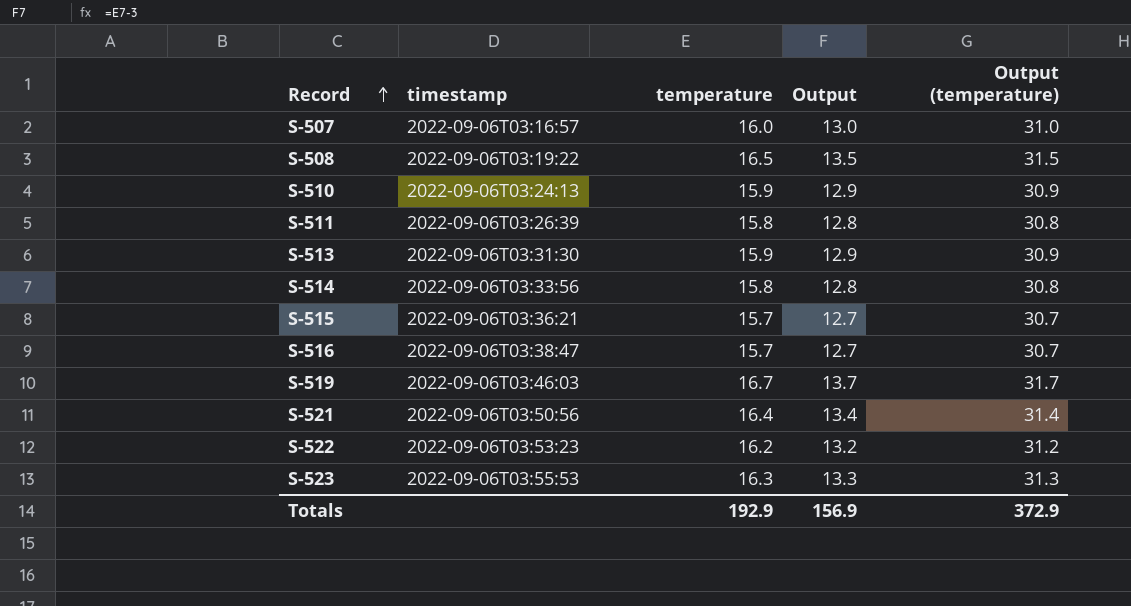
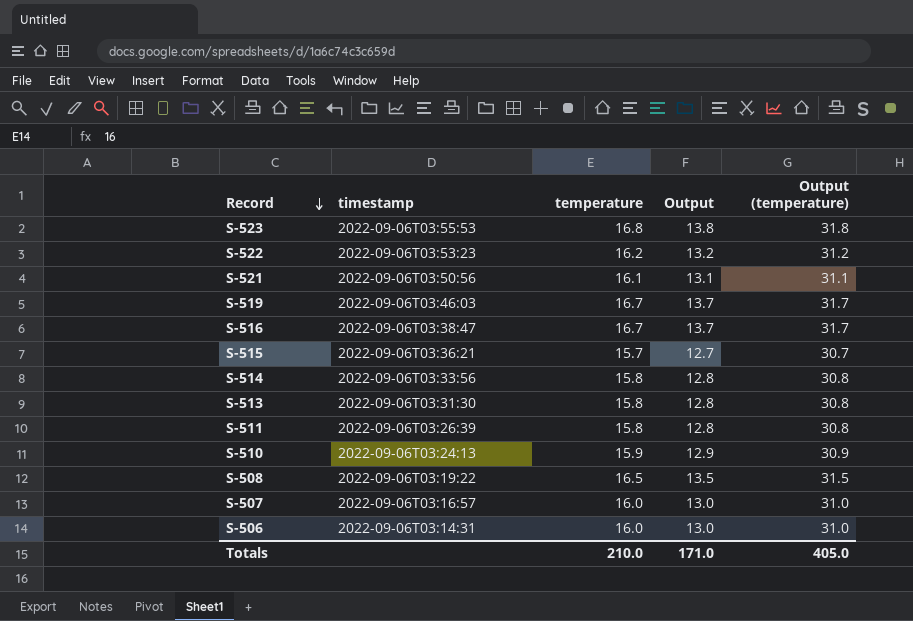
row order: Record ascending -> Record descending
S-523 | temperature: 16.3 -> 16.8
S-523 | Output: 13.3 -> 13.8
S-523 | Output (temperature): 31.3 -> 31.8
S-521 | temperature: 16.4 -> 16.1
S-521 | Output: 13.4 -> 13.1
S-521 | Output (temperature): 31.4 -> 31.1
S-516 | temperature: 15.7 -> 16.7
S-516 | Output: 12.7 -> 13.7
S-516 | Output (temperature): 30.7 -> 31.7
S-513 | temperature: 15.9 -> 15.8
S-513 | Output: 12.9 -> 12.8
S-513 | Output (temperature): 30.9 -> 30.8
row S-506: none -> 2022-09-06T03:14:31 | 16.0 | 13.0 | 31.0
Totals | temperature: 192.9 -> 210.0
Totals | Output: 156.9 -> 171.0
Totals | Output (temperature): 372.9 -> 405.0

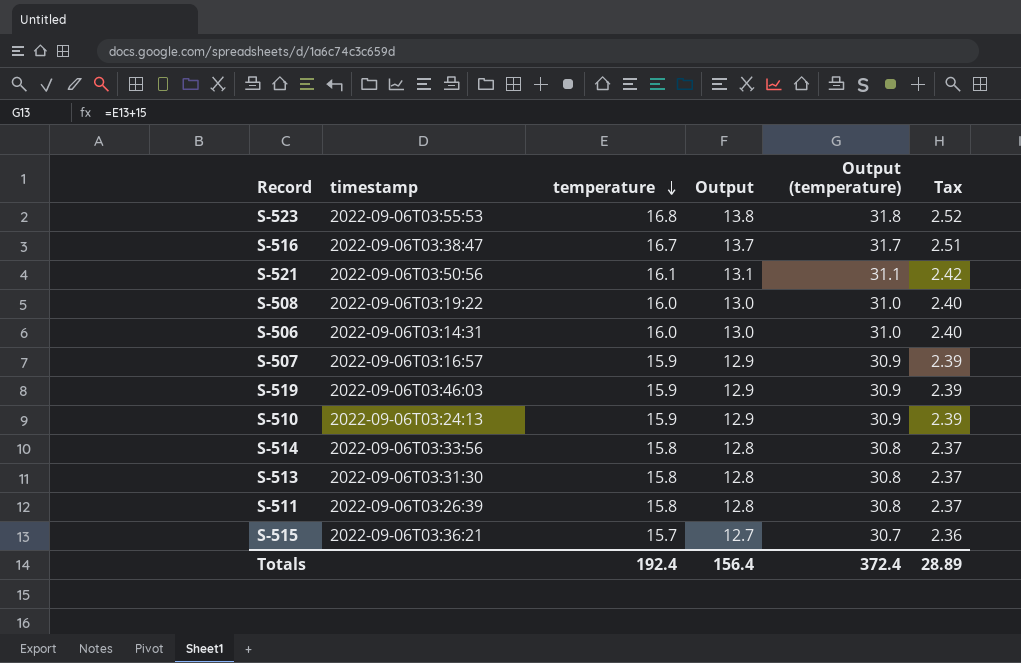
row order: Record descending -> temperature descending
column Tax | formula: none -> [temperature] * 0.15
row S-522: 2022-09-06T03:53:23 | 16.2 | 13.2 | 31.2 -> none
S-508 | temperature: 16.5 -> 16.0
S-508 | Output: 13.5 -> 13.0
S-508 | Output (temperature): 31.5 -> 31.0
S-507 | temperature: 16.0 -> 15.9
S-507 | Output: 13.0 -> 12.9
S-507 | Output (temperature): 31.0 -> 30.9
S-519 | temperature: 16.7 -> 15.9
S-519 | Output: 13.7 -> 12.9
S-519 | Output (temperature): 31.7 -> 30.9
Totals | temperature: 210.0 -> 192.4
Totals | Output: 171.0 -> 156.4
Totals | Output (temperature): 405.0 -> 372.4

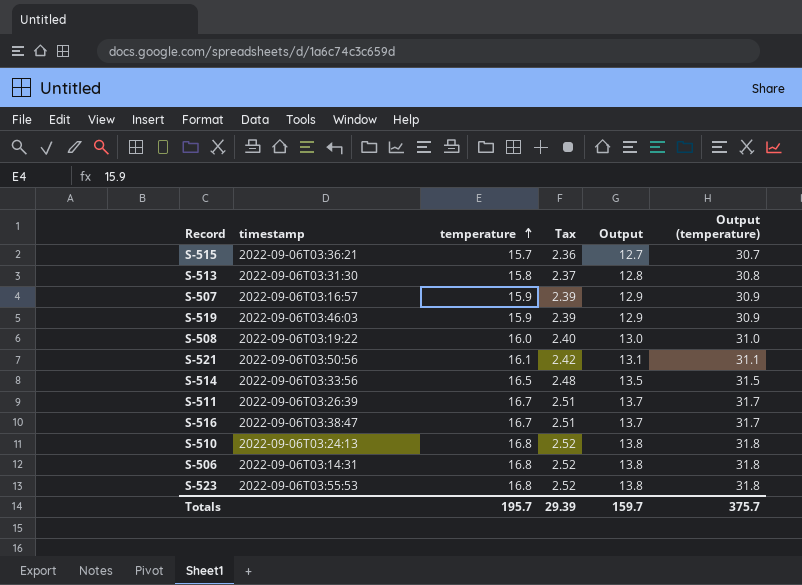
row order: temperature descending -> temperature ascending
column Tax | position: 6 -> 4
S-514 | temperature: 15.8 -> 16.5
S-514 | Tax: 2.37 -> 2.48
S-514 | Output: 12.8 -> 13.5
S-514 | Output (temperature): 30.8 -> 31.5
S-511 | temperature: 15.8 -> 16.7
S-511 | Tax: 2.37 -> 2.51
S-511 | Output: 12.8 -> 13.7
S-511 | Output (temperature): 30.8 -> 31.7
S-510 | temperature: 15.9 -> 16.8
S-510 | Tax: 2.39 -> 2.52
S-510 | Output: 12.9 -> 13.8
S-510 | Output (temperature): 30.9 -> 31.8
S-506 | temperature: 16.0 -> 16.8
S-506 | Tax: 2.40 -> 2.52
S-506 | Output: 13.0 -> 13.8
S-506 | Output (temperature): 31.0 -> 31.8
Totals | temperature: 192.4 -> 195.7
Totals | Tax: 28.89 -> 29.39
Totals | Output: 156.4 -> 159.7
Totals | Output (temperature): 372.4 -> 375.7

